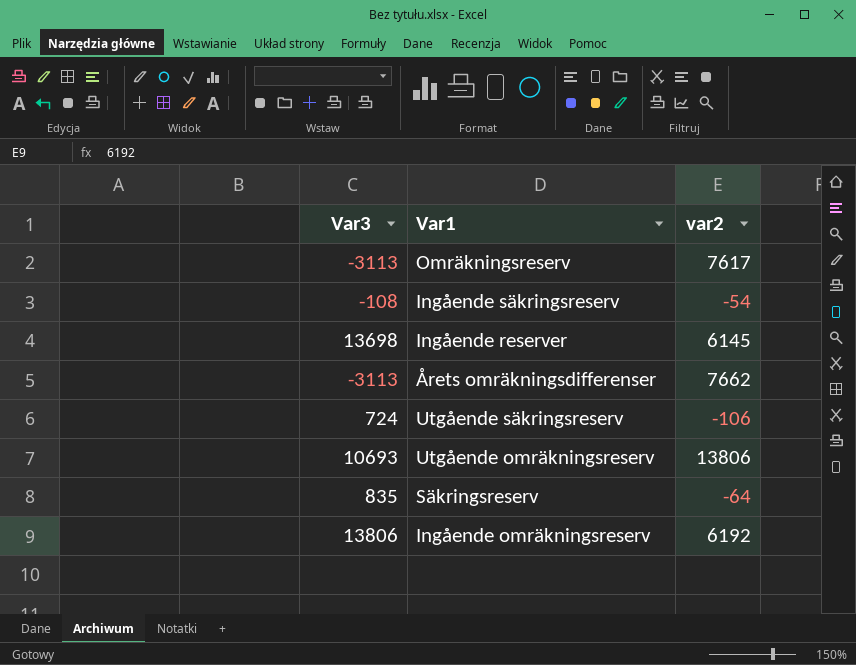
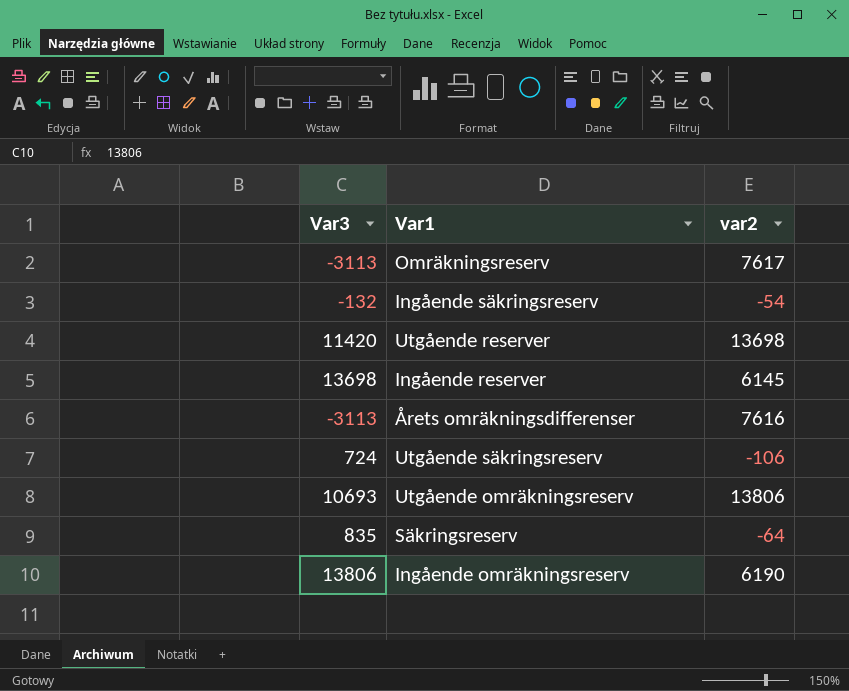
Ingående säkringsreserv | Var3: -108 -> -132
row Utgående reserver: none -> 11420 | 13698
Årets omräkningsdifferenser | var2: 7662 -> 7616
Ingående omräkningsreserv | var2: 6192 -> 6190

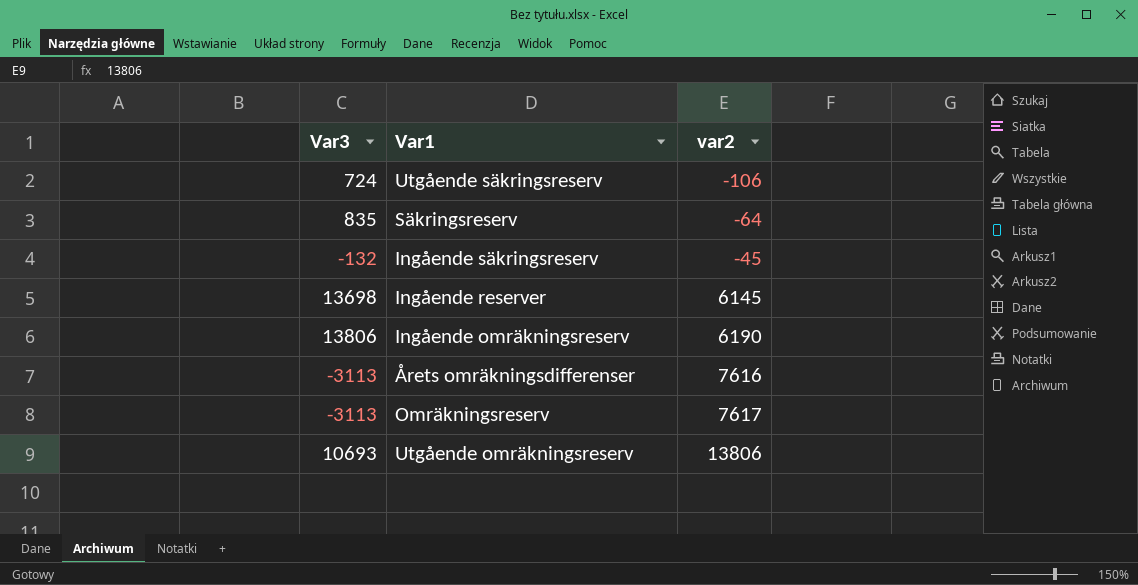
row order: none -> var2 ascending
row Utgående reserver: 11420 | 13698 -> none
Ingående säkringsreserv | var2: -54 -> -45

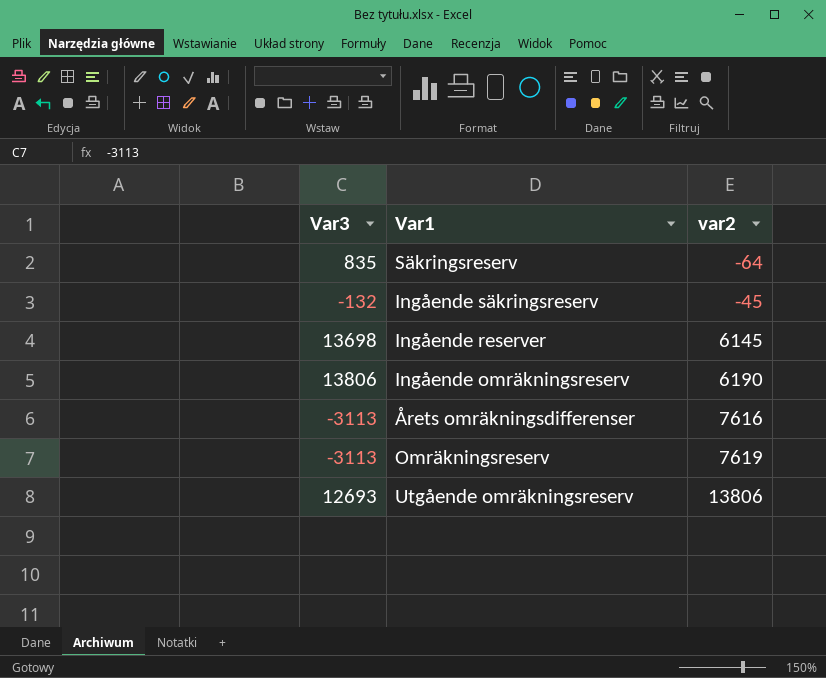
row Utgående säkringsreserv: 724 | -106 -> none
Omräkningsreserv | var2: 7617 -> 7619
Utgående omräkningsreserv | Var3: 10693 -> 12693

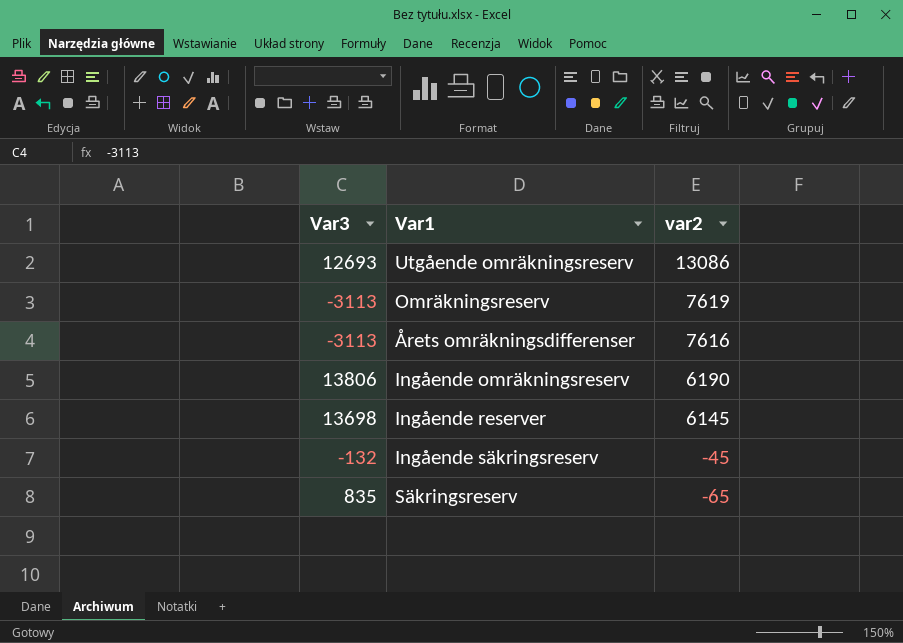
row order: var2 ascending -> var2 descending
Utgående omräkningsreserv | var2: 13806 -> 13086
Säkringsreserv | var2: -64 -> -65

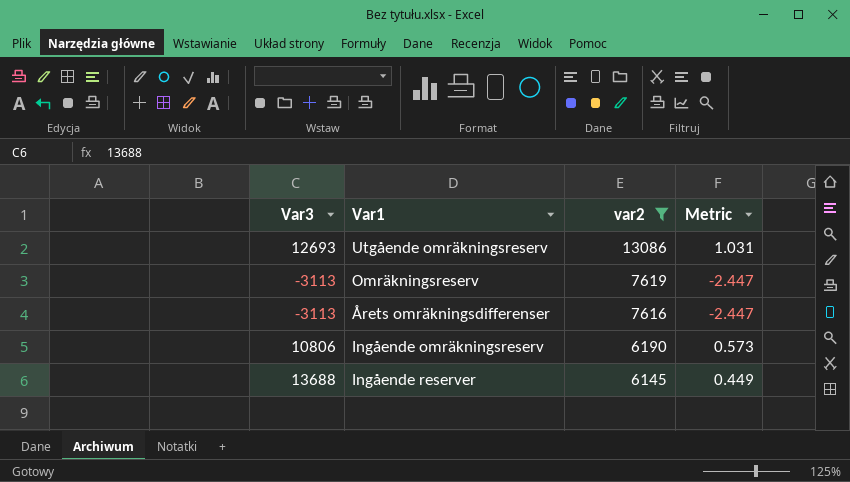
filter: none -> var2 >= 6145
column Metric | formula: none -> [var2] / [Var3]
Ingående omräkningsreserv | Var3: 13806 -> 10806
Ingående reserver | Var3: 13698 -> 13688

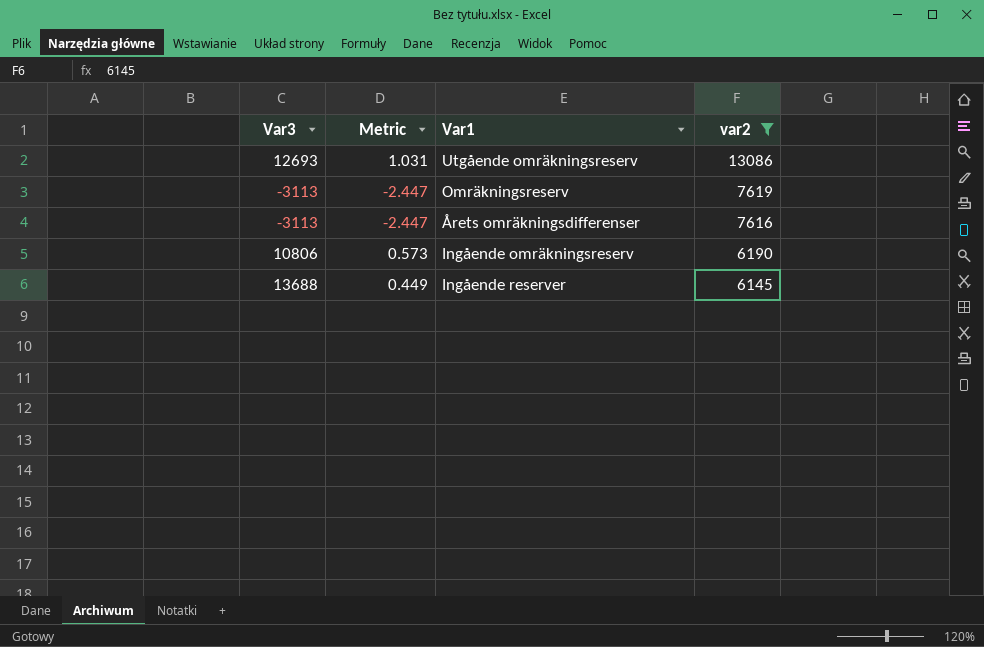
column Metric | position: 4 -> 2

